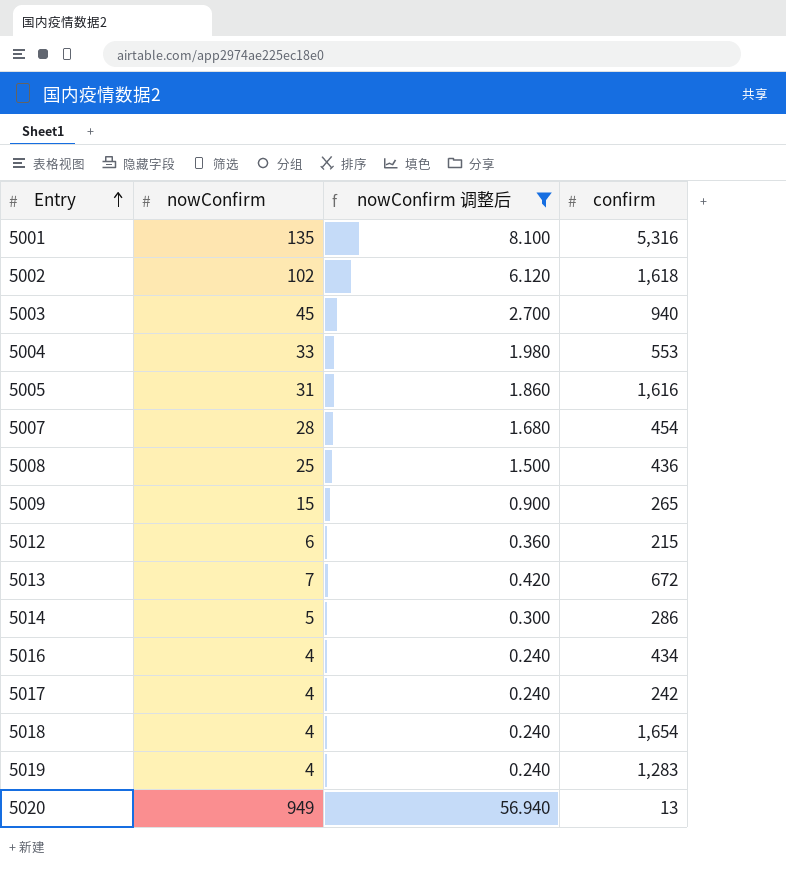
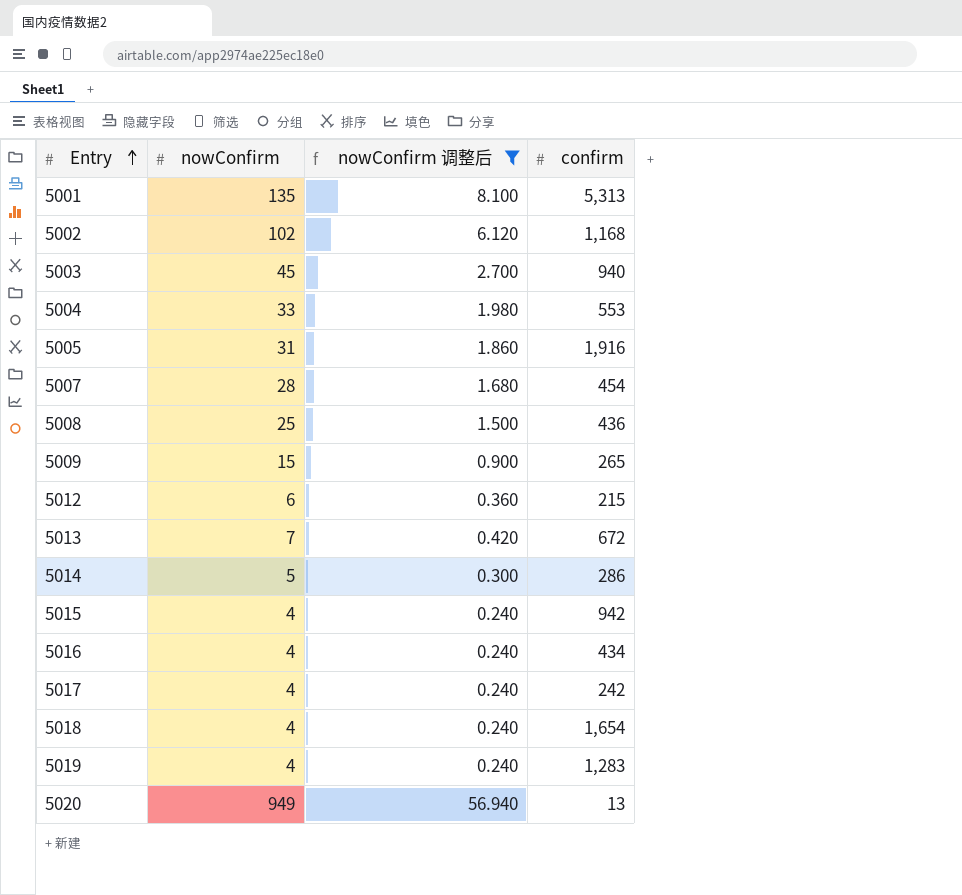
5001 | confirm: 5,316 -> 5,313
5002 | confirm: 1,618 -> 1,168
5005 | confirm: 1,616 -> 1,916
row 5015: none -> 4 | 0.240 | 942

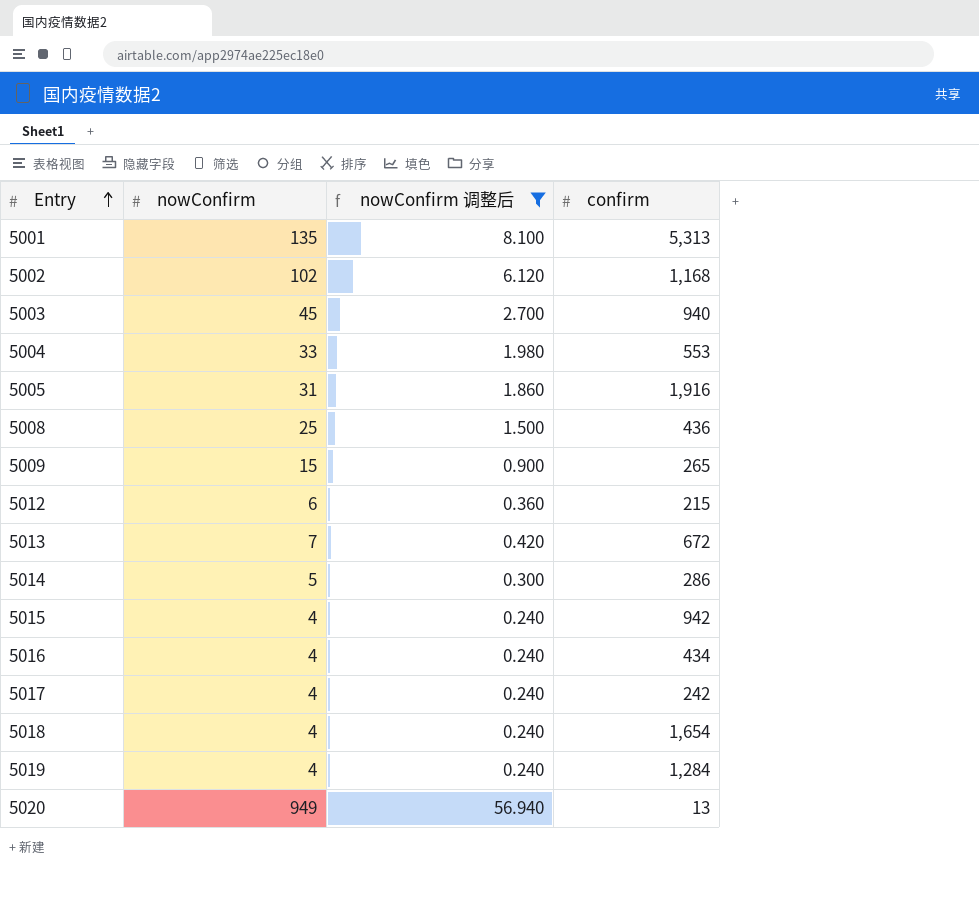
row 5007: 28 | 1.680 | 454 -> none
5019 | confirm: 1,283 -> 1,284

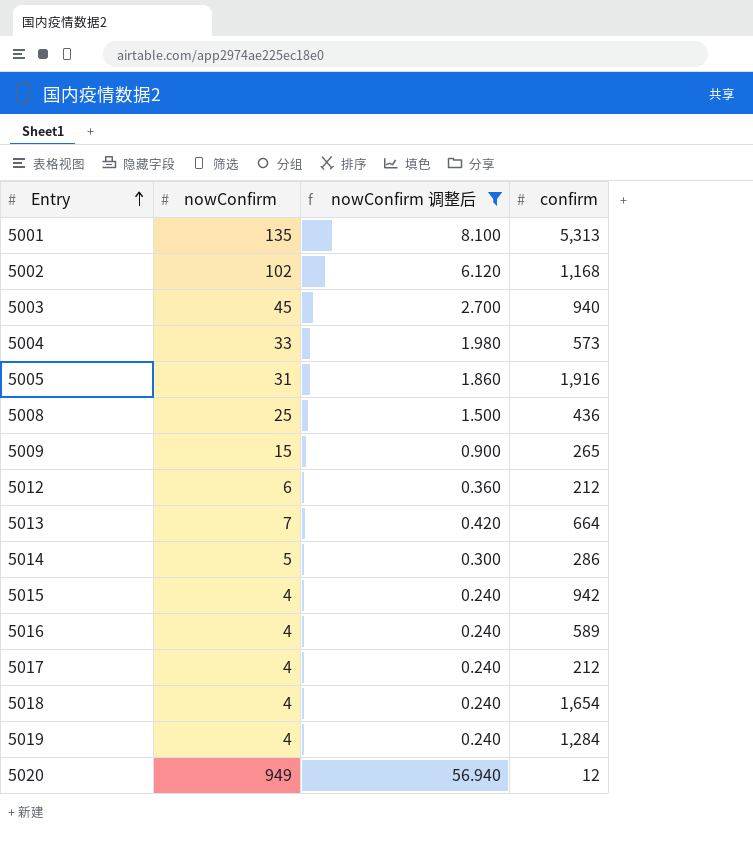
5004 | confirm: 553 -> 573
5012 | confirm: 215 -> 212
5013 | confirm: 672 -> 664
5016 | confirm: 434 -> 589
5017 | confirm: 242 -> 212
5020 | confirm: 13 -> 12

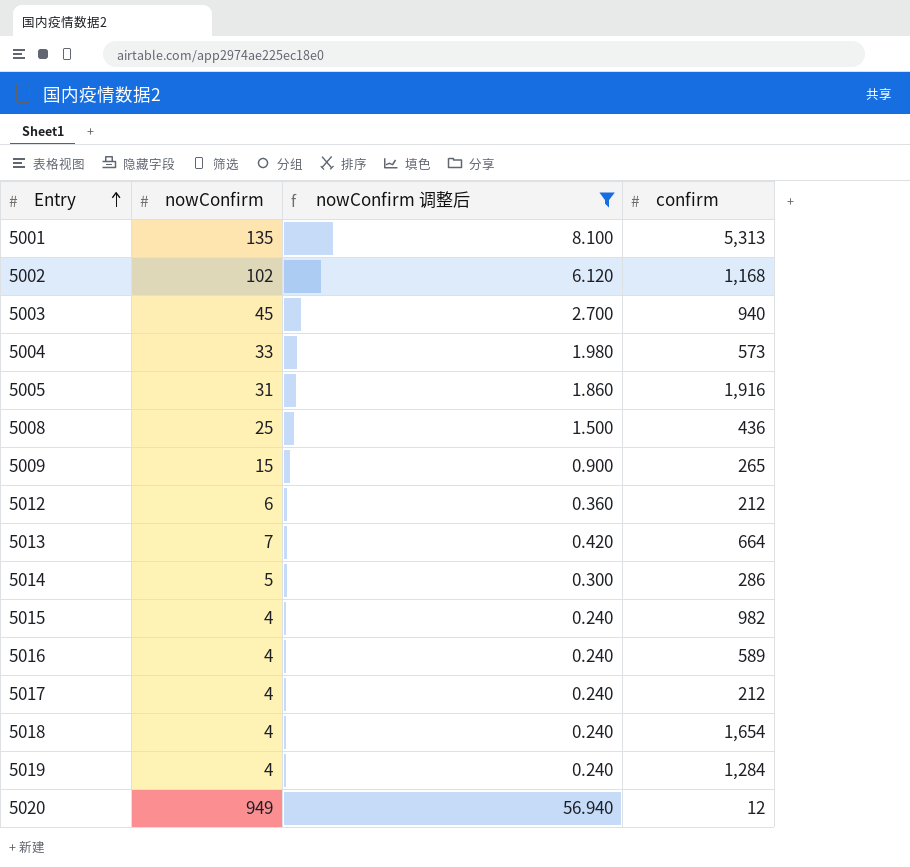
5015 | confirm: 942 -> 982

